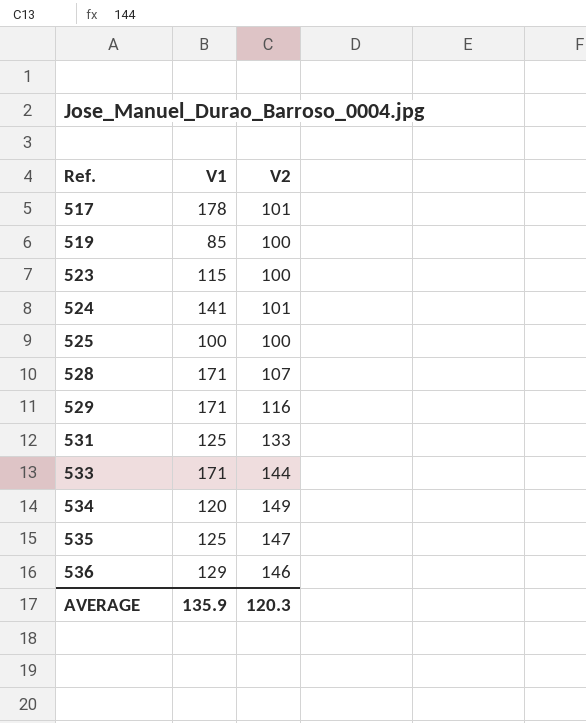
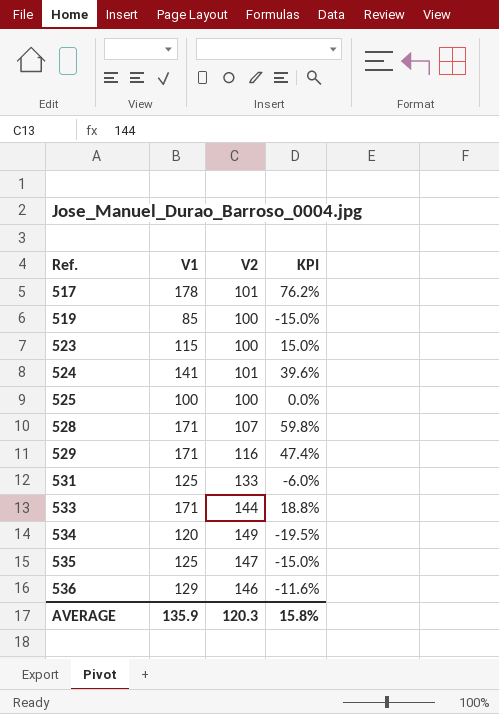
column KPI | formula: none -> ([V1] - [V2]) / [V2]

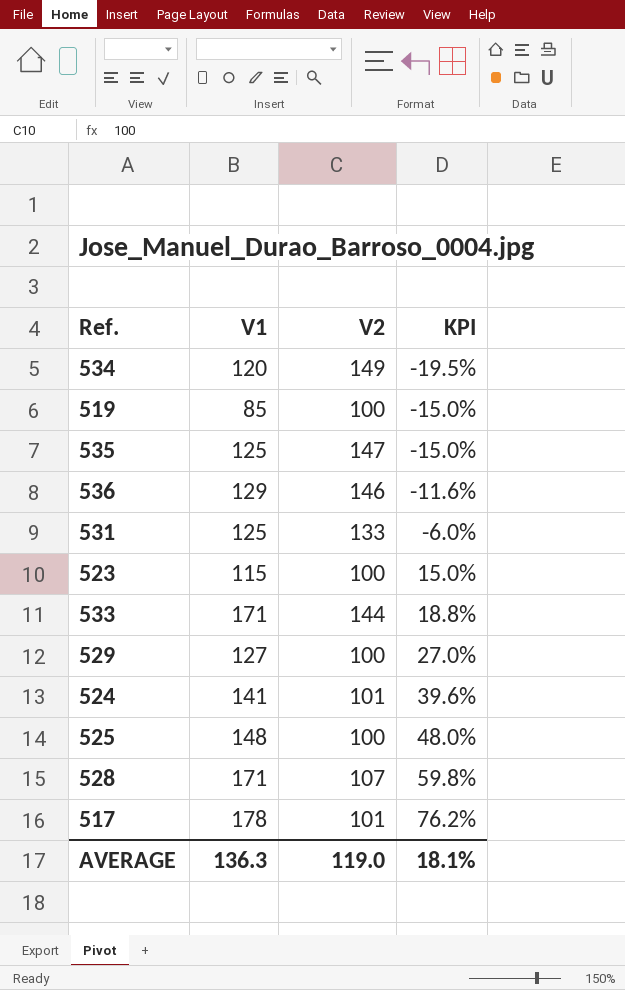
row order: Ref. ascending -> KPI ascending
529 | V1: 171 -> 127
529 | V2: 116 -> 100
529 | KPI: 47.4% -> 27.0%
525 | V1: 100 -> 148
525 | KPI: 0.0% -> 48.0%
AVERAGE | V1: 135.9 -> 136.3
AVERAGE | V2: 120.3 -> 119.0
AVERAGE | KPI: 15.8% -> 18.1%

